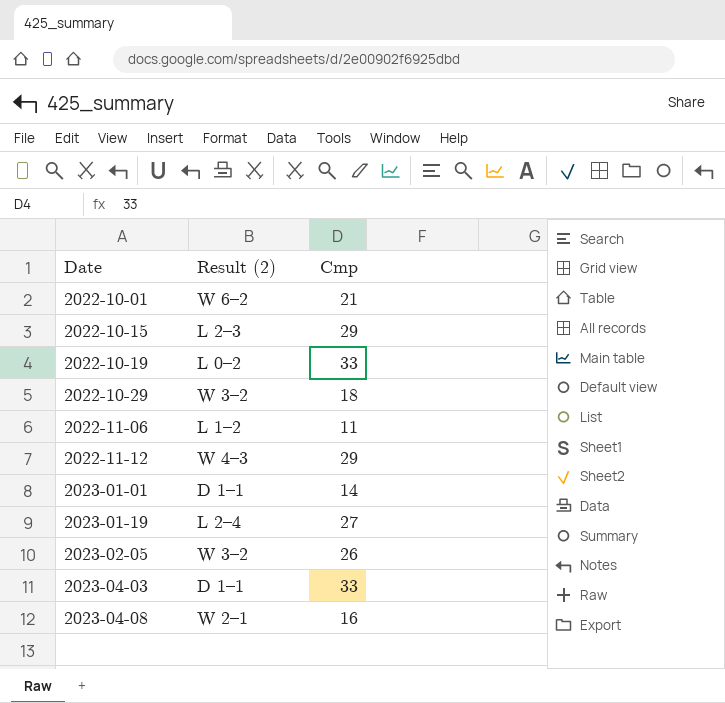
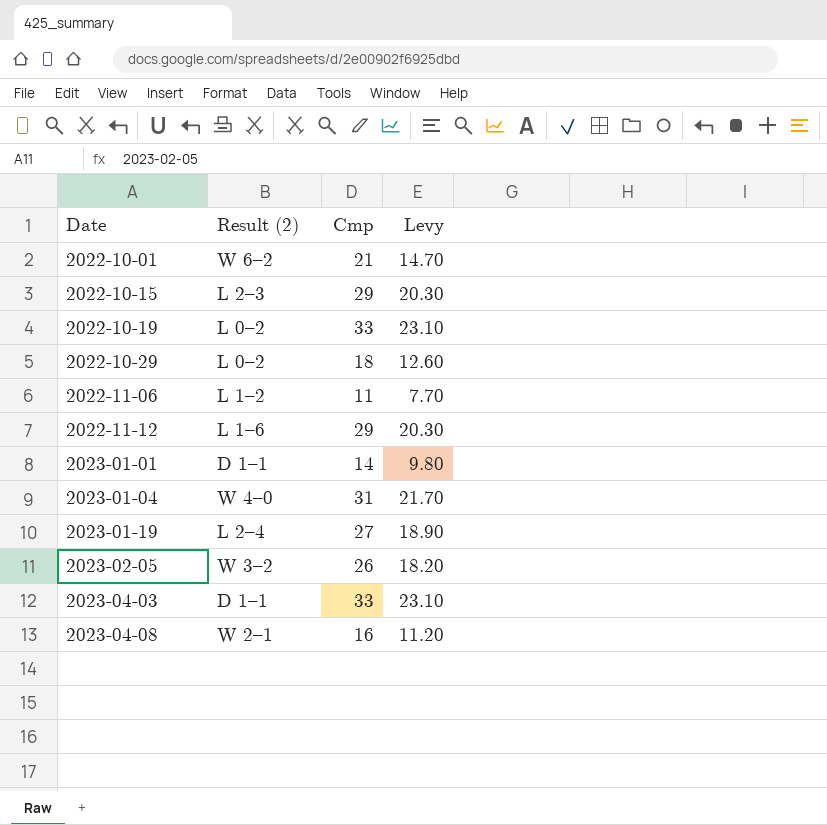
column Levy | formula: none -> [Cmp] * 0.7
2022-10-29 | Result (2): W 3–2 -> L 0–2
2022-11-12 | Result (2): W 4–3 -> L 1–6
row 2023-01-04: none -> W 4–0 | 31 | 21.70

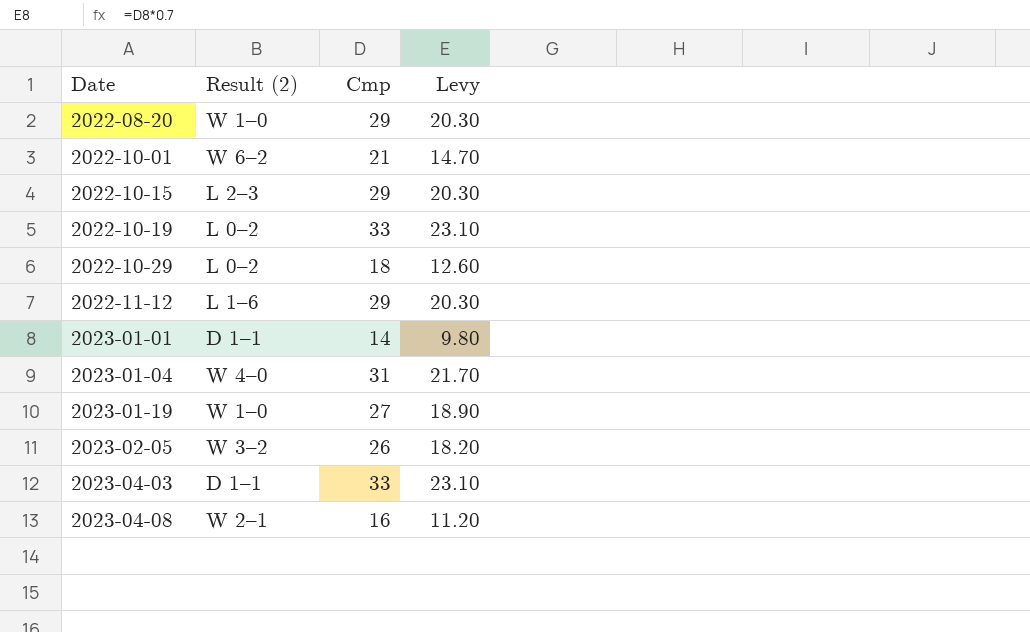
row 2022-11-06: L 1–2 | 11 | 7.70 -> none
row 2022-08-20: none -> W 1–0 | 29 | 20.30
2023-01-19 | Result (2): L 2–4 -> W 1–0

